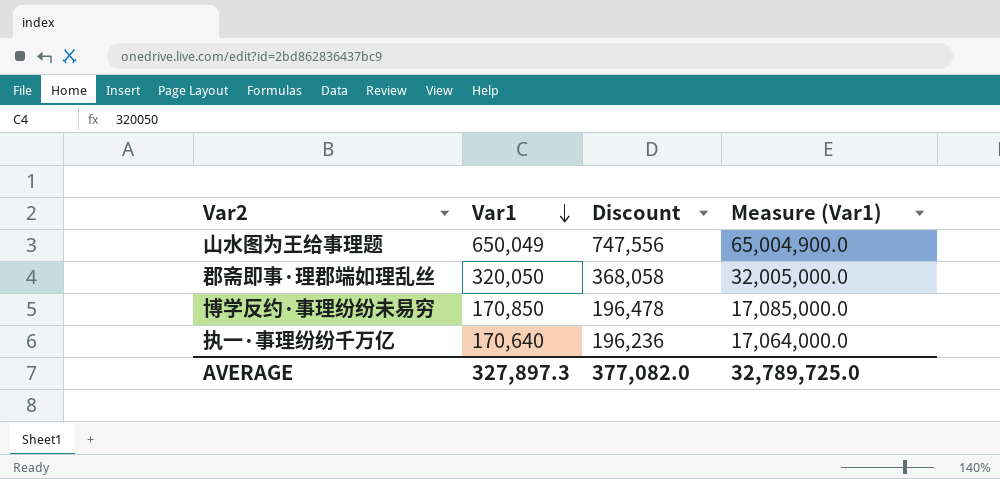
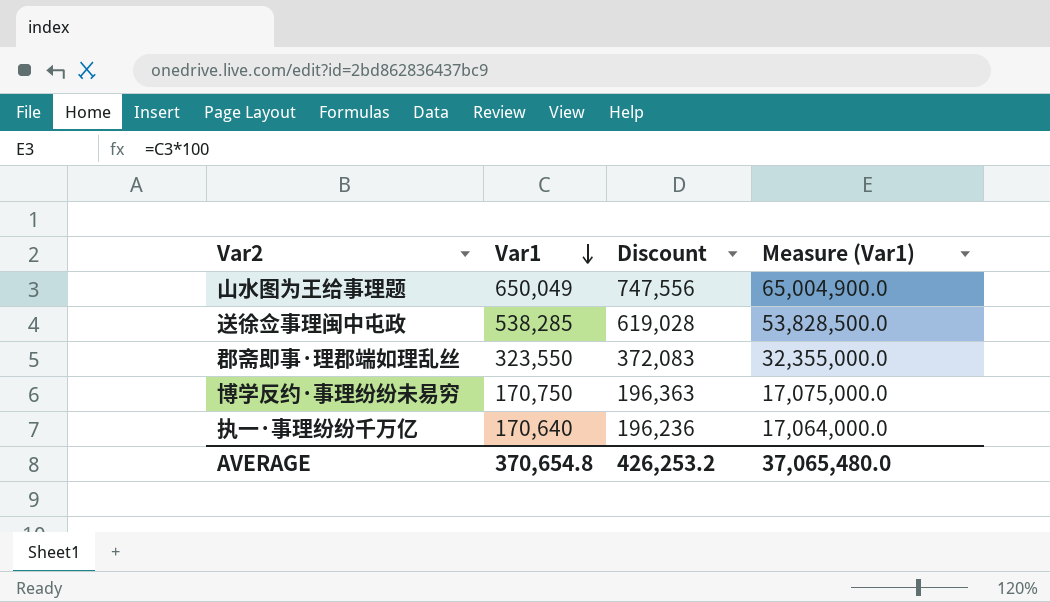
row 送徐佥事理闽中屯政: none -> 538,285 | 619,028 | 53,828,500.0
郡斋即事·理郡端如理乱丝 | Var1: 320,050 -> 323,550
郡斋即事·理郡端如理乱丝 | Discount: 368,058 -> 372,083
郡斋即事·理郡端如理乱丝 | Measure (Var1): 32,005,000.0 -> 32,355,000.0
博学反约·事理纷纷未易穷 | Var1: 170,850 -> 170,750
博学反约·事理纷纷未易穷 | Discount: 196,478 -> 196,363
博学反约·事理纷纷未易穷 | Measure (Var1): 17,085,000.0 -> 17,075,000.0
AVERAGE | Var1: 327,897.3 -> 370,654.8
AVERAGE | Discount: 377,082.0 -> 426,253.2
AVERAGE | Measure (Var1): 32,789,725.0 -> 37,065,480.0

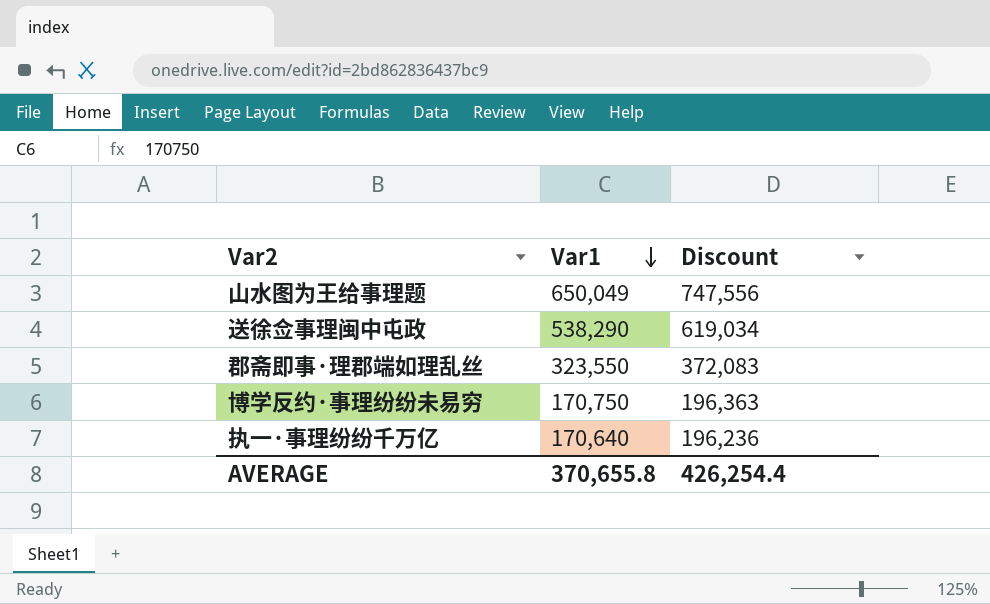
column Measure (Var1) | formula: [Var1] * 100 -> none
送徐佥事理闽中屯政 | Var1: 538,285 -> 538,290
送徐佥事理闽中屯政 | Discount: 619,028 -> 619,034
AVERAGE | Var1: 370,654.8 -> 370,655.8
AVERAGE | Discount: 426,253.2 -> 426,254.4

